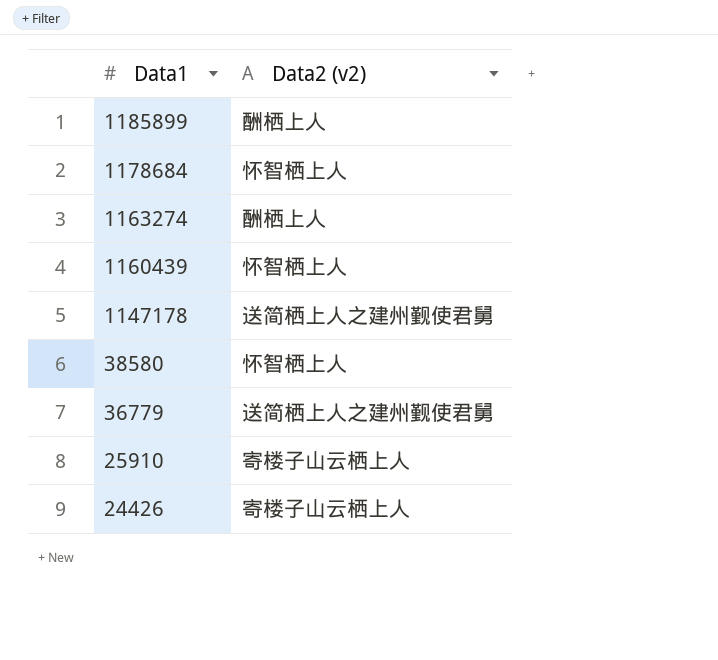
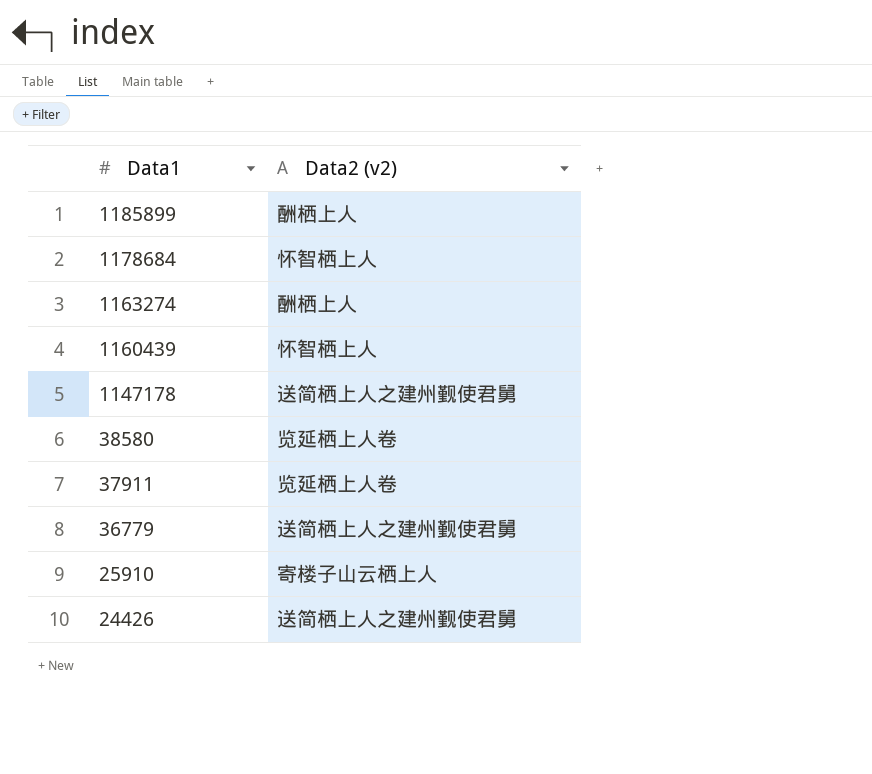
38580 | Data2 (v2): 怀智栖上人 -> 览延栖上人卷
row 37911: none -> 览延栖上人卷
24426 | Data2 (v2): 寄楼子山云栖上人 -> 送简栖上人之建州觐使君舅

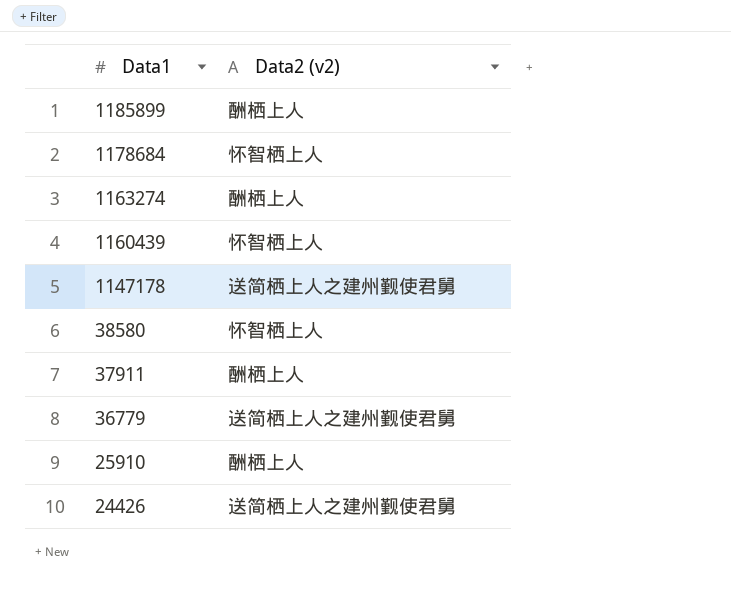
38580 | Data2 (v2): 览延栖上人卷 -> 怀智栖上人
37911 | Data2 (v2): 览延栖上人卷 -> 酬栖上人
25910 | Data2 (v2): 寄楼子山云栖上人 -> 酬栖上人

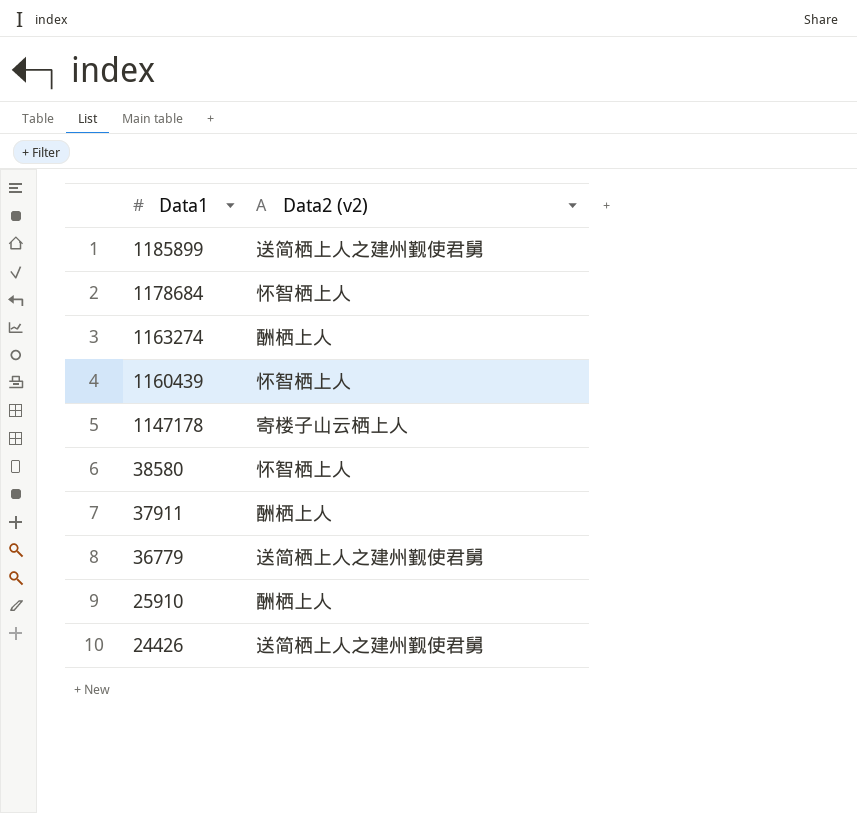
1185899 | Data2 (v2): 酬栖上人 -> 送简栖上人之建州觐使君舅
1147178 | Data2 (v2): 送简栖上人之建州觐使君舅 -> 寄楼子山云栖上人

